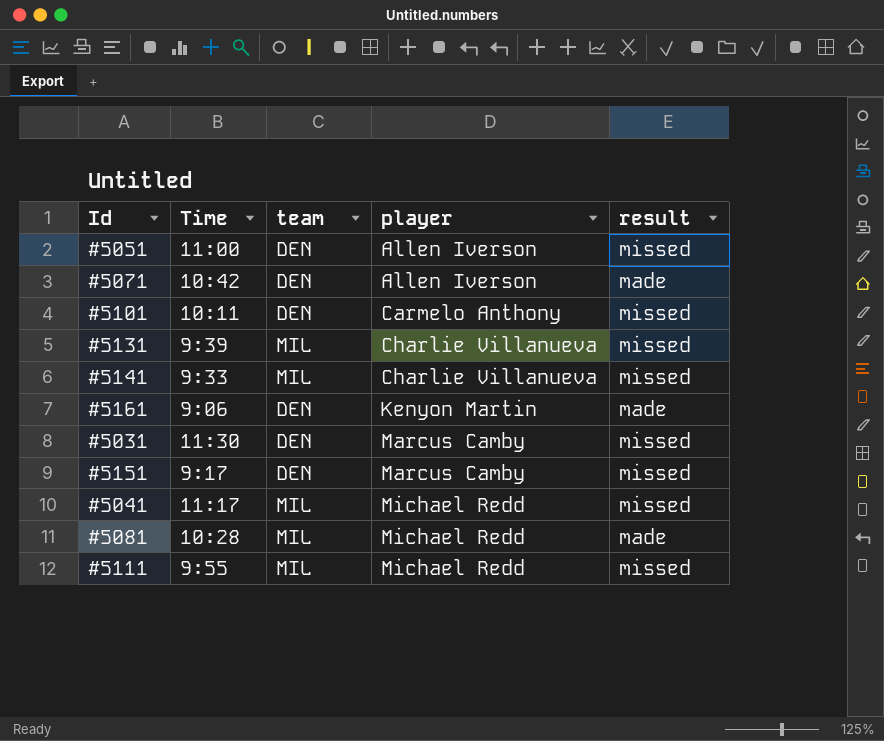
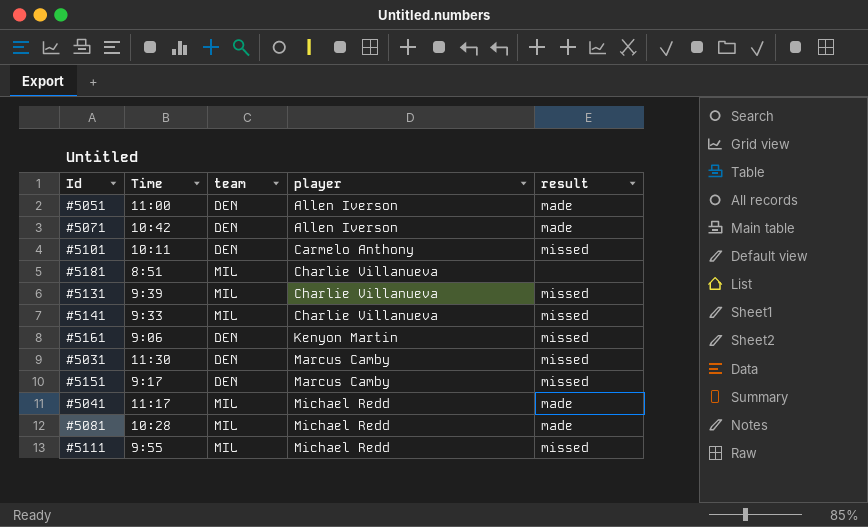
#5051 | result: missed -> made
row #5181: none -> 8:51 | MIL | Charlie Villanueva | none
#5161 | result: made -> missed
#5041 | result: missed -> made

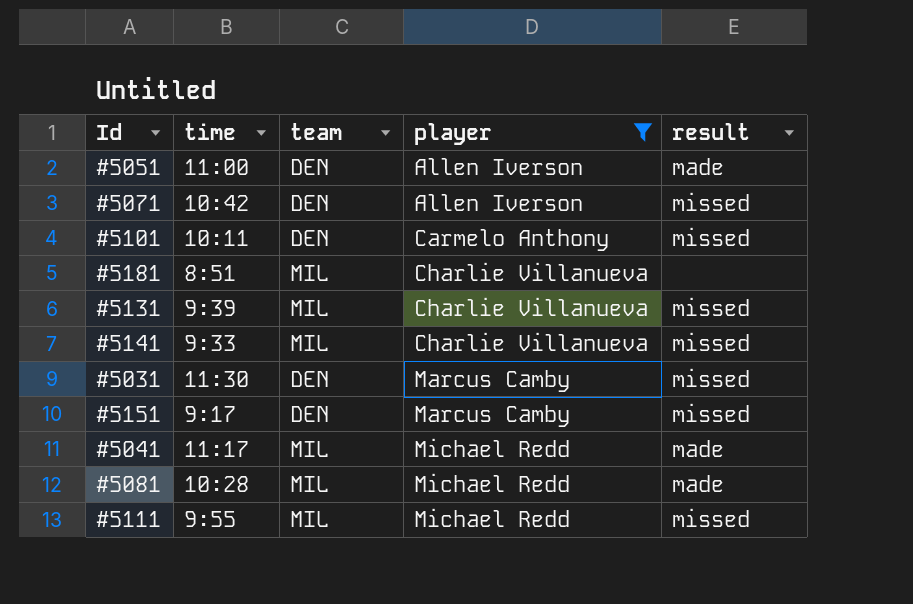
filter: none -> player != Kenyon Martin
column name: Time -> time
#5071 | result: made -> missed

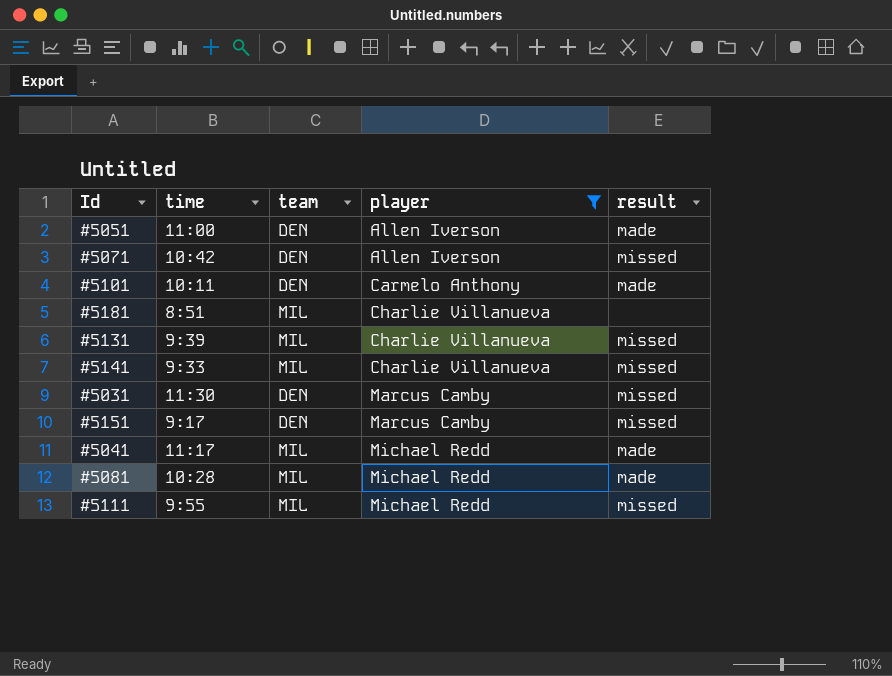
#5101 | result: missed -> made

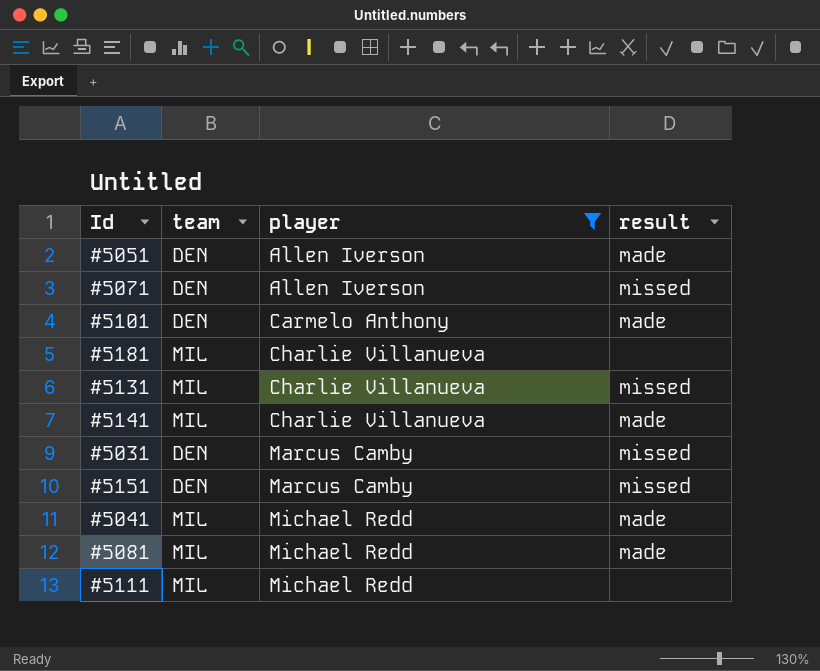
column time | position: 2 -> none
#5141 | result: missed -> made
#5111 | result: missed -> none

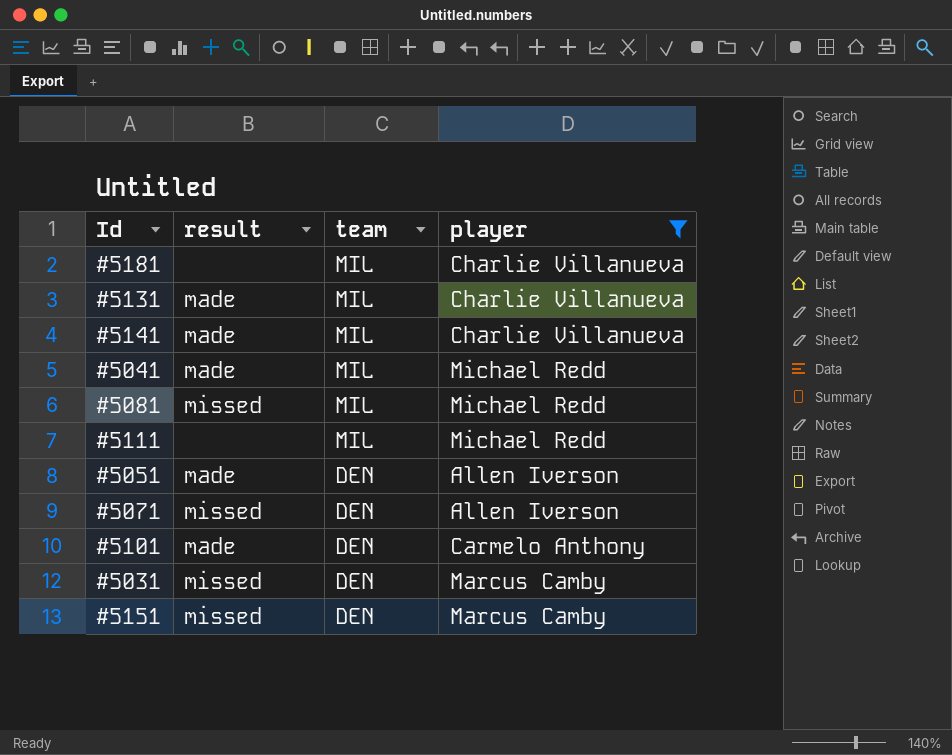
row order: player ascending -> team descending
column result | position: 4 -> 2
#5131 | result: missed -> made
#5081 | result: made -> missed

